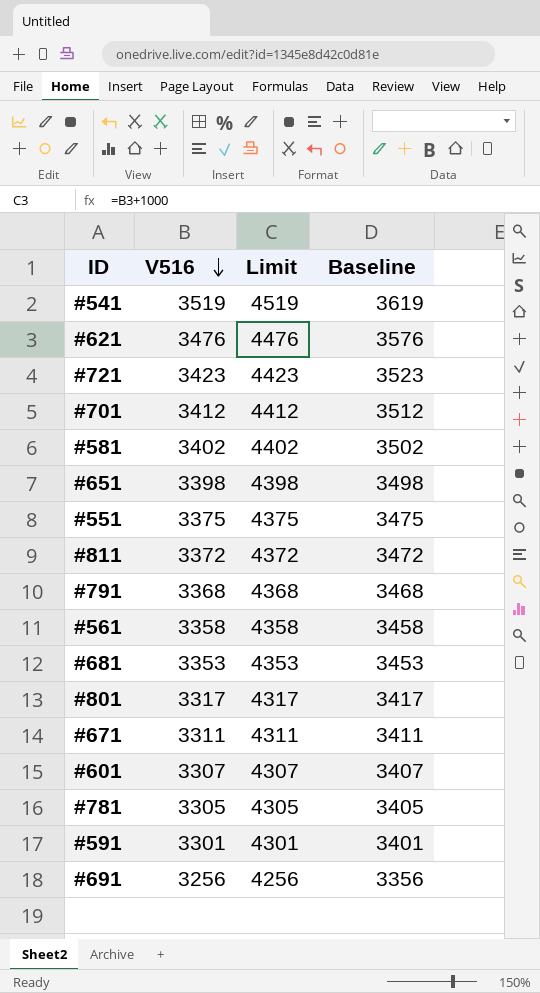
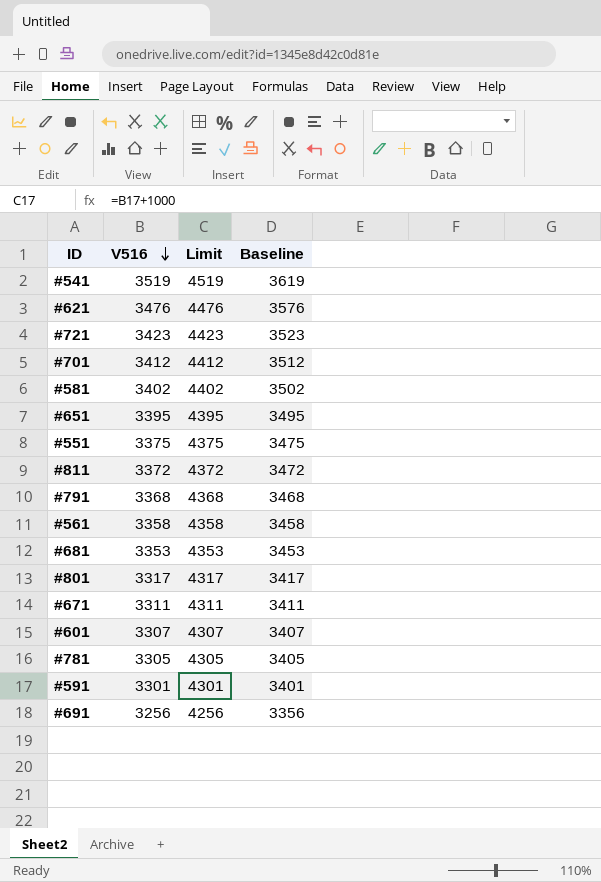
#651 | V516: 3398 -> 3395
#651 | Limit: 4398 -> 4395
#651 | Baseline: 3498 -> 3495

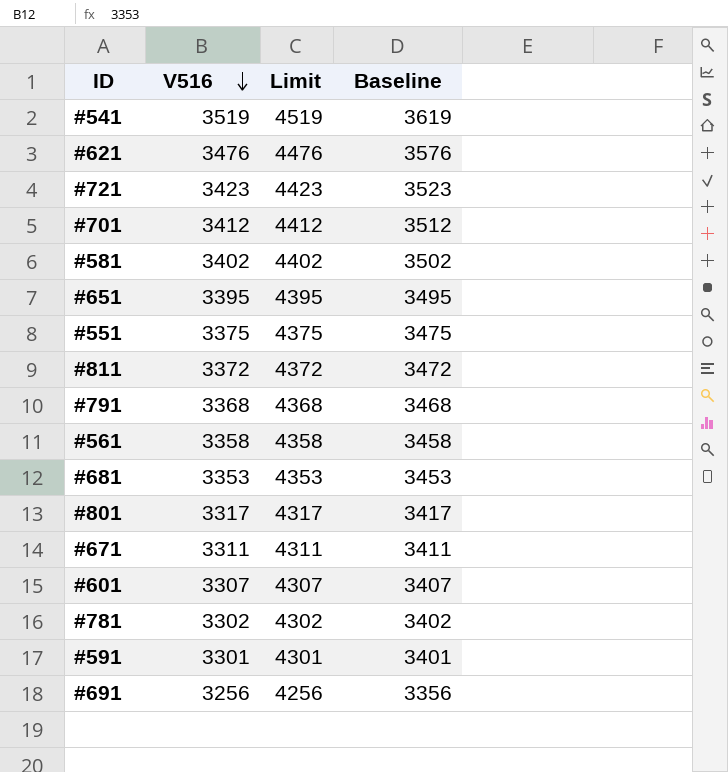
#781 | V516: 3305 -> 3302
#781 | Limit: 4305 -> 4302
#781 | Baseline: 3405 -> 3402

